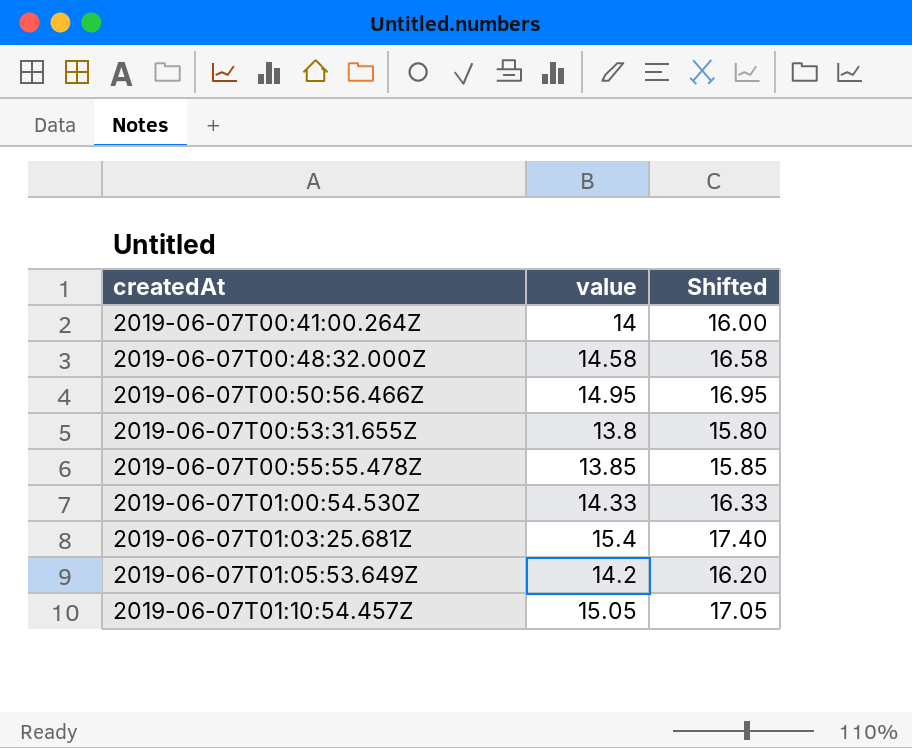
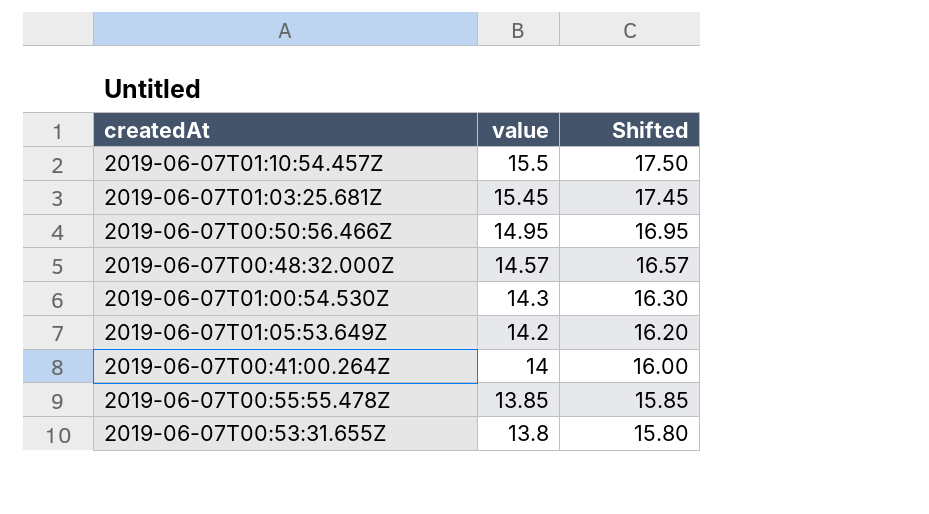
row order: createdAt ascending -> value descending
2019-06-07T01:10:54.457Z | value: 15.05 -> 15.5
2019-06-07T01:10:54.457Z | Shifted: 17.05 -> 17.50
2019-06-07T01:03:25.681Z | value: 15.4 -> 15.45
2019-06-07T01:03:25.681Z | Shifted: 17.40 -> 17.45
2019-06-07T00:48:32.000Z | value: 14.58 -> 14.57
2019-06-07T00:48:32.000Z | Shifted: 16.58 -> 16.57
2019-06-07T01:00:54.530Z | value: 14.33 -> 14.3
2019-06-07T01:00:54.530Z | Shifted: 16.33 -> 16.30

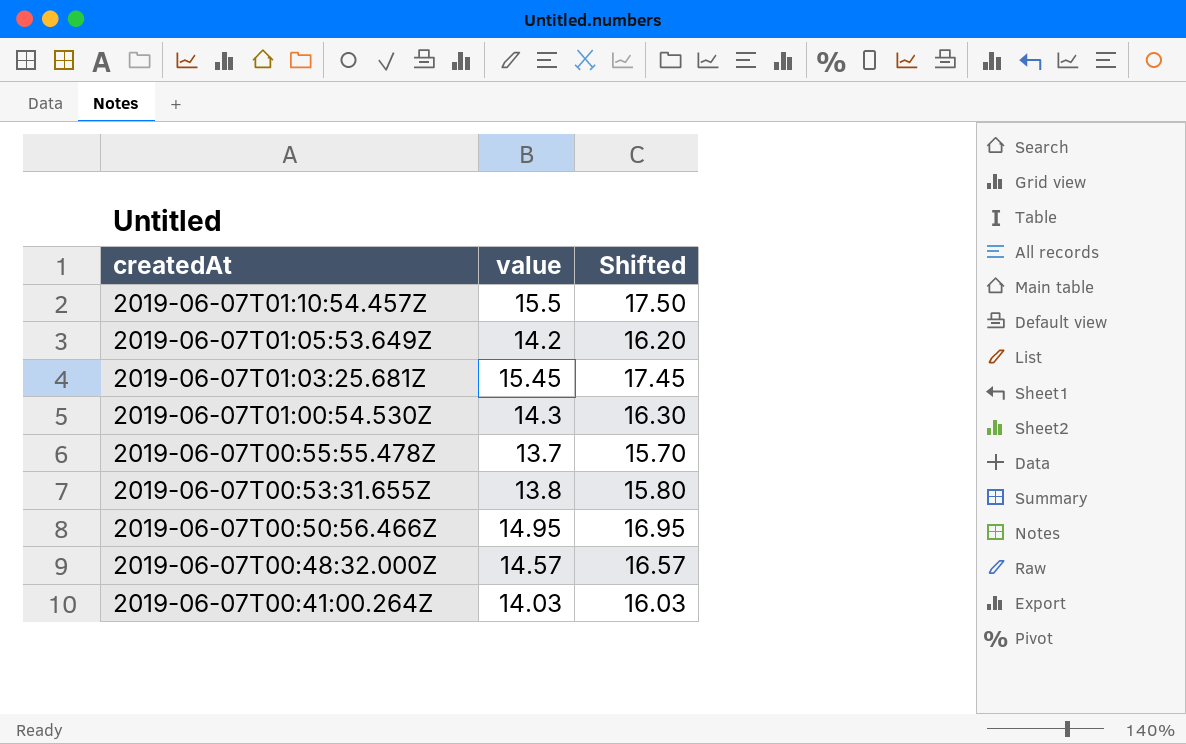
row order: value descending -> createdAt descending
2019-06-07T00:55:55.478Z | value: 13.85 -> 13.7
2019-06-07T00:55:55.478Z | Shifted: 15.85 -> 15.70
2019-06-07T00:41:00.264Z | value: 14 -> 14.03
2019-06-07T00:41:00.264Z | Shifted: 16.00 -> 16.03

